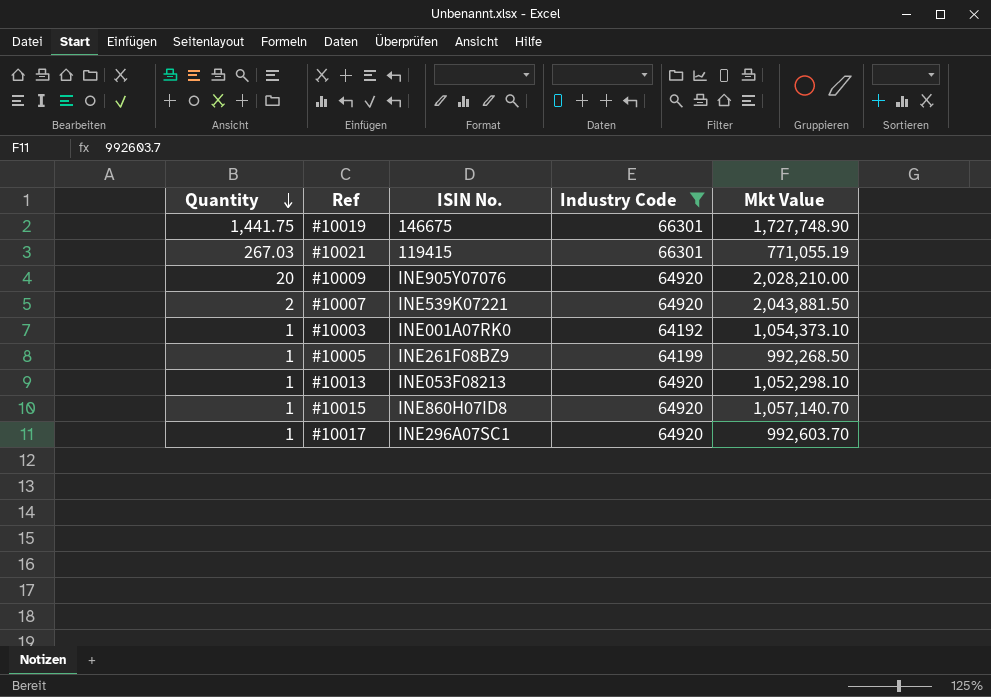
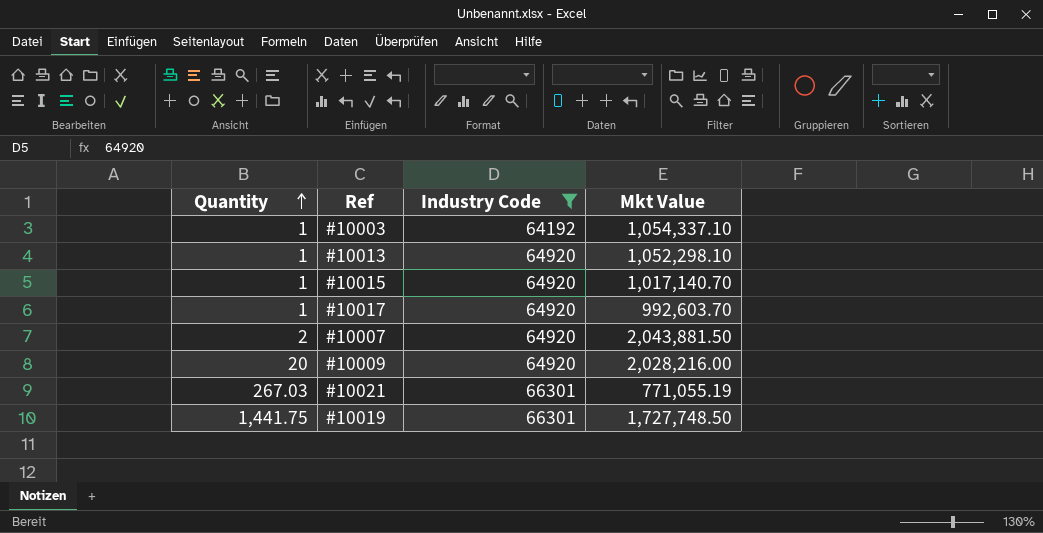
row order: Quantity descending -> Quantity ascending
column ISIN No. | position: 3 -> none
row #10005: 1 | INE261F08BZ9 | 64199 | 992,268.50 -> none
#10003 | Mkt Value: 1,054,373.10 -> 1,054,337.10
#10015 | Mkt Value: 1,057,140.70 -> 1,017,140.70
#10009 | Mkt Value: 2,028,210.00 -> 2,028,216.00
#10019 | Mkt Value: 1,727,748.90 -> 1,727,748.50

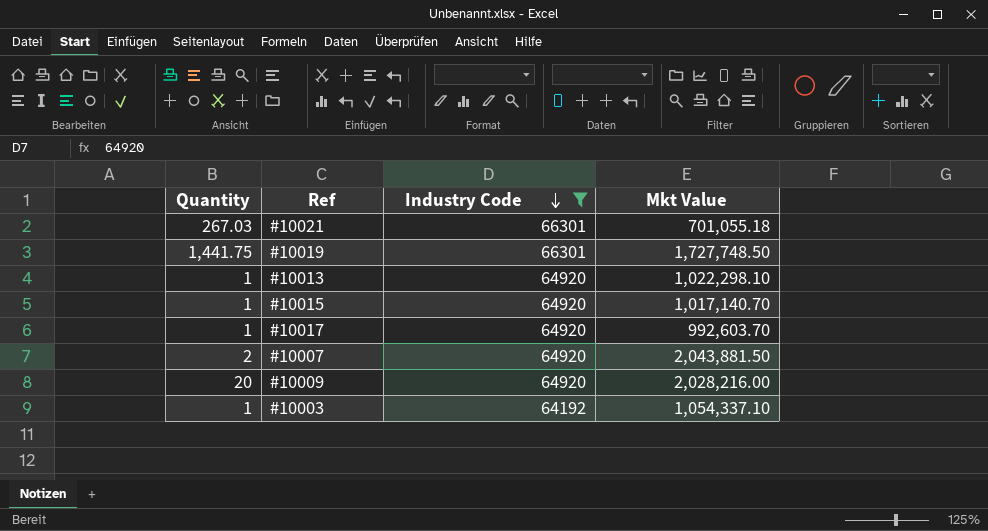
row order: Quantity ascending -> Industry Code descending
#10021 | Mkt Value: 771,055.19 -> 701,055.18
#10013 | Mkt Value: 1,052,298.10 -> 1,022,298.10

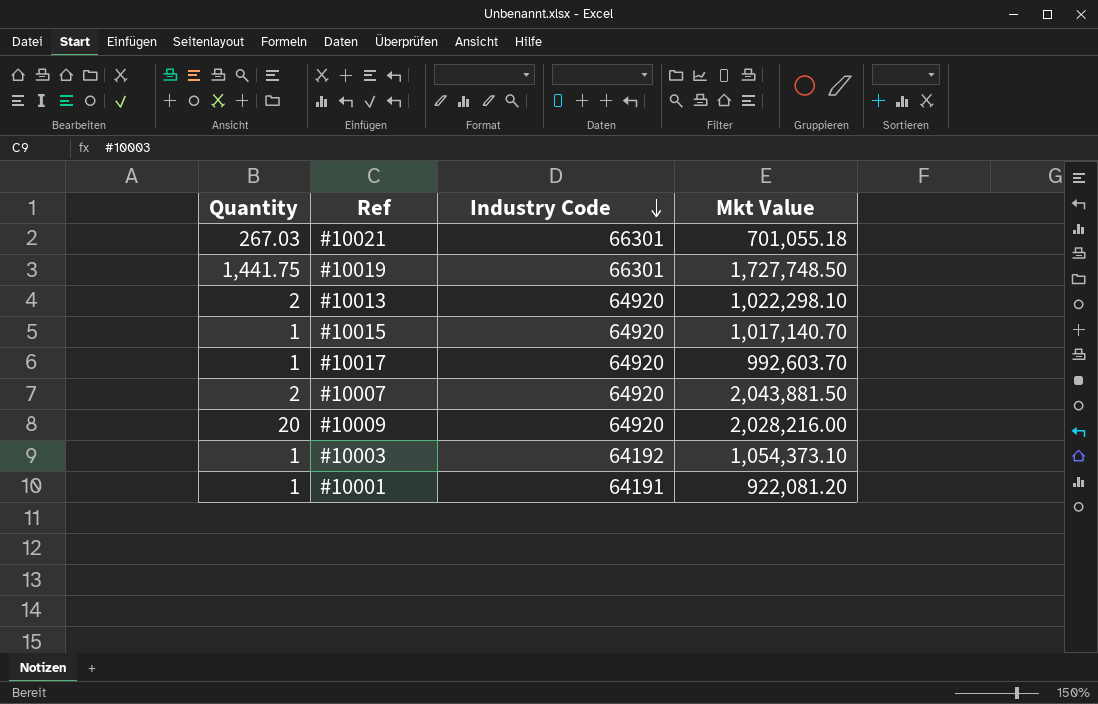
filter: Industry Code != 64191 -> none
#10013 | Quantity: 1 -> 2
#10003 | Mkt Value: 1,054,337.10 -> 1,054,373.10

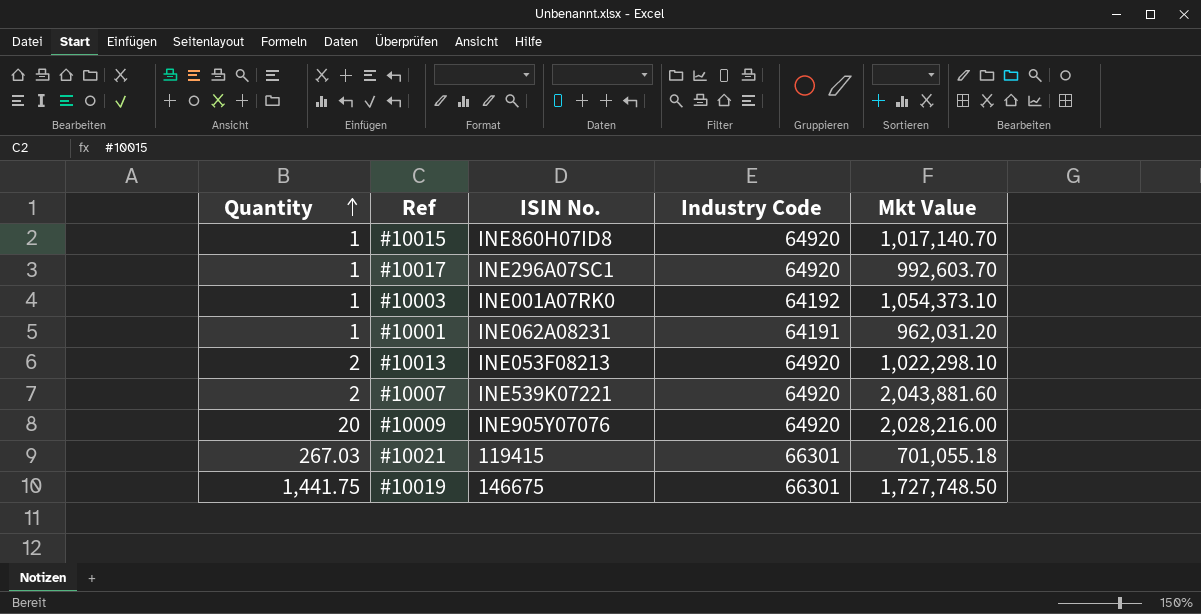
row order: Industry Code descending -> Quantity ascending
column ISIN No. | position: none -> 3
#10001 | Mkt Value: 922,081.20 -> 962,031.20
#10007 | Mkt Value: 2,043,881.50 -> 2,043,881.60

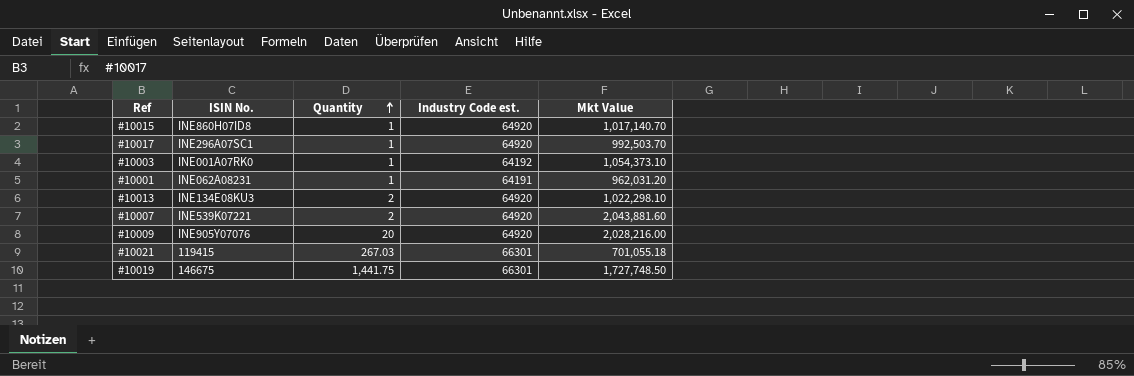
column Quantity | position: 1 -> 3
column name: Industry Code -> Industry Code est.
#10017 | Mkt Value: 992,603.70 -> 992,503.70
#10013 | ISIN No.: INE053F08213 -> INE134E08KU3

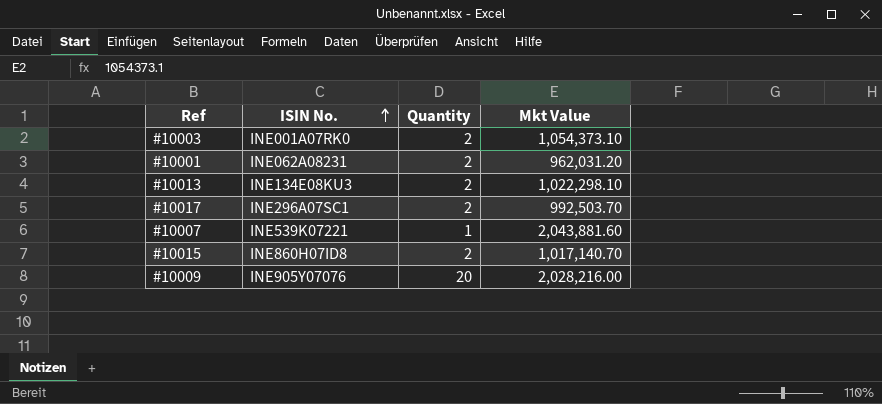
row order: Quantity ascending -> ISIN No. ascending
column Industry Code est. | position: 4 -> none
row #10021: 119415 | 267.03 | 66301 | 701,055.18 -> none
row #10019: 146675 | 1,441.75 | 66301 | 1,727,748.50 -> none
#10003 | Quantity: 1 -> 2
#10001 | Quantity: 1 -> 2
#10017 | Quantity: 1 -> 2
#10007 | Quantity: 2 -> 1
#10015 | Quantity: 1 -> 2

